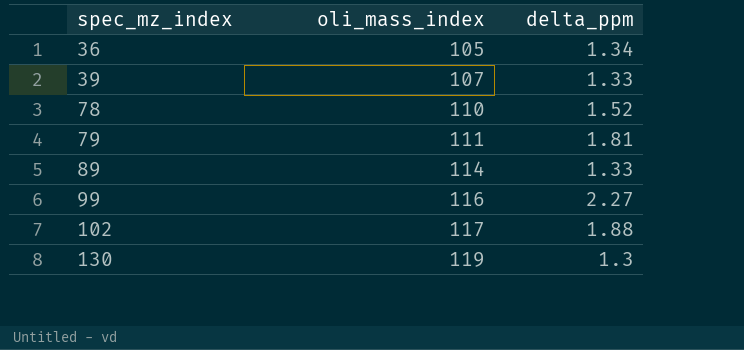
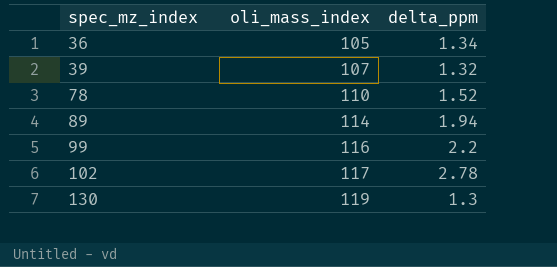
row 79: 111 | 1.81 -> none
39 | delta_ppm: 1.33 -> 1.32
89 | delta_ppm: 1.33 -> 1.94
99 | delta_ppm: 2.27 -> 2.2
102 | delta_ppm: 1.88 -> 2.78

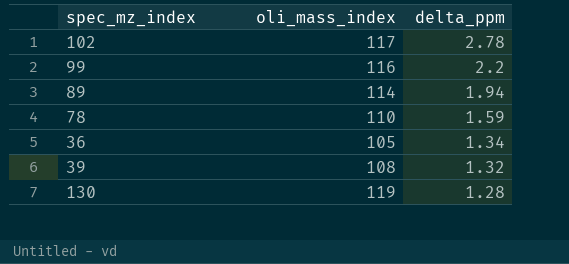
row order: spec_mz_index ascending -> delta_ppm descending
78 | delta_ppm: 1.52 -> 1.59
39 | oli_mass_index: 107 -> 108
130 | delta_ppm: 1.3 -> 1.28

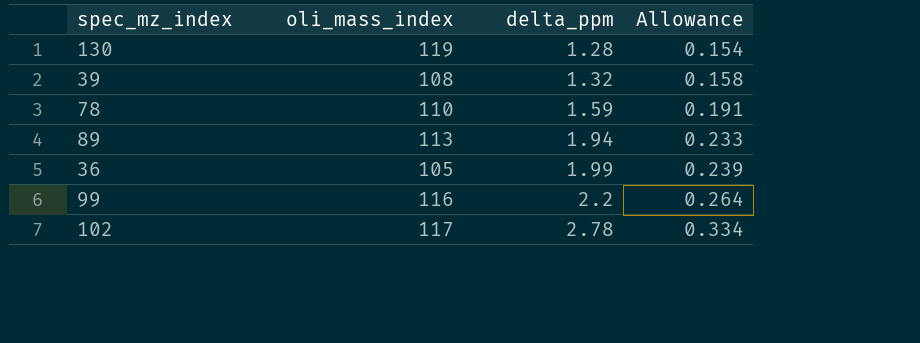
row order: delta_ppm descending -> delta_ppm ascending
column Allowance | formula: none -> [delta_ppm] * 0.12
89 | oli_mass_index: 114 -> 113
36 | delta_ppm: 1.34 -> 1.99

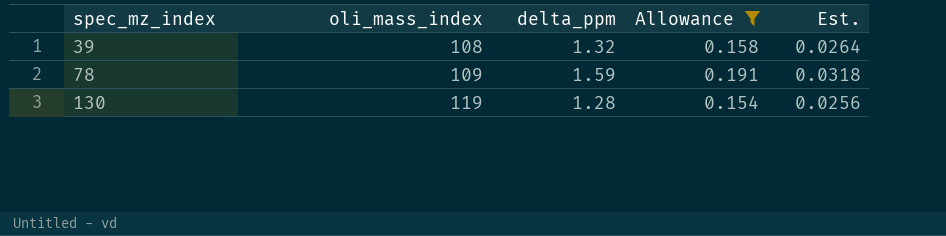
filter: none -> Allowance <= 0.191
row order: delta_ppm ascending -> spec_mz_index ascending
column Est. | formula: none -> [delta_ppm] * 0.02
78 | oli_mass_index: 110 -> 109

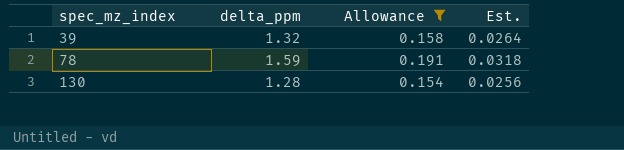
column oli_mass_index | position: 2 -> none

